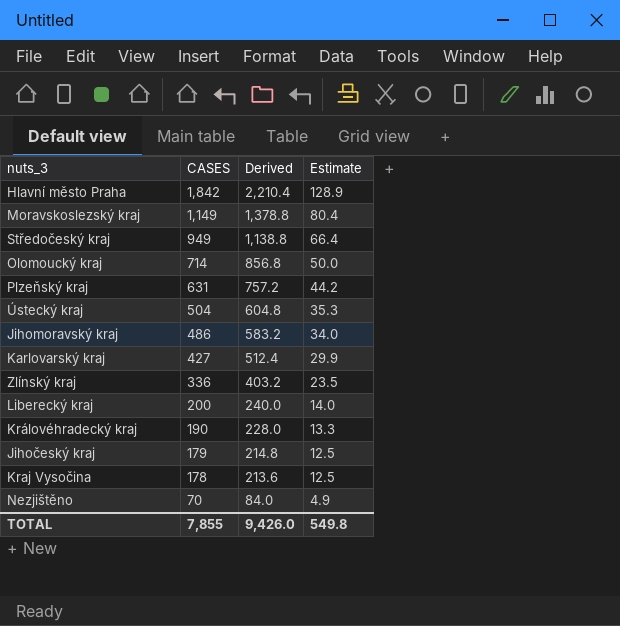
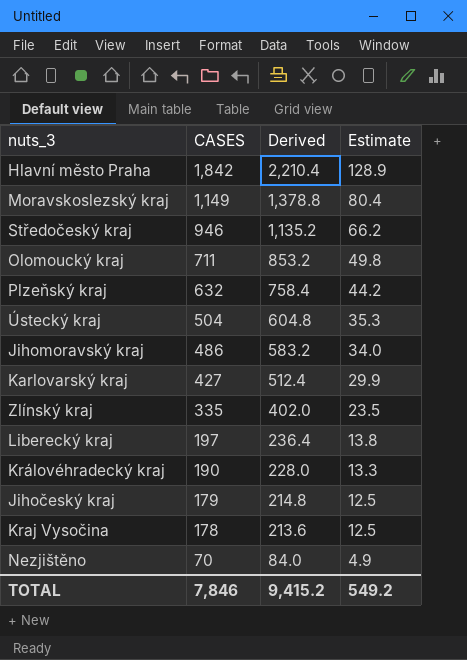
Středočeský kraj | CASES: 949 -> 946
Středočeský kraj | Derived: 1,138.8 -> 1,135.2
Středočeský kraj | Estimate: 66.4 -> 66.2
Olomoucký kraj | CASES: 714 -> 711
Olomoucký kraj | Derived: 856.8 -> 853.2
Olomoucký kraj | Estimate: 50.0 -> 49.8
Plzeňský kraj | CASES: 631 -> 632
Plzeňský kraj | Derived: 757.2 -> 758.4
Zlínský kraj | CASES: 336 -> 335
Zlínský kraj | Derived: 403.2 -> 402.0
Liberecký kraj | CASES: 200 -> 197
Liberecký kraj | Derived: 240.0 -> 236.4
Liberecký kraj | Estimate: 14.0 -> 13.8
TOTAL | CASES: 7,855 -> 7,846
TOTAL | Derived: 9,426.0 -> 9,415.2
TOTAL | Estimate: 549.8 -> 549.2

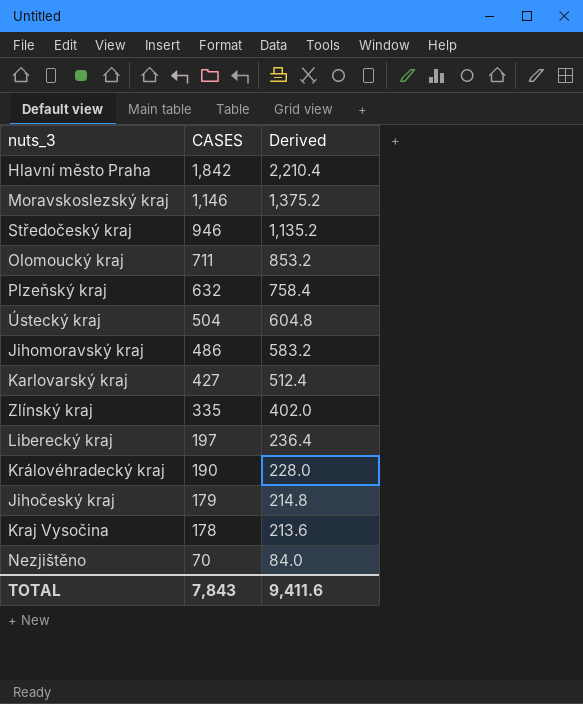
column Estimate | formula: [CASES] * 0.07 -> none
Moravskoslezský kraj | CASES: 1,149 -> 1,146
Moravskoslezský kraj | Derived: 1,378.8 -> 1,375.2
TOTAL | CASES: 7,846 -> 7,843
TOTAL | Derived: 9,415.2 -> 9,411.6

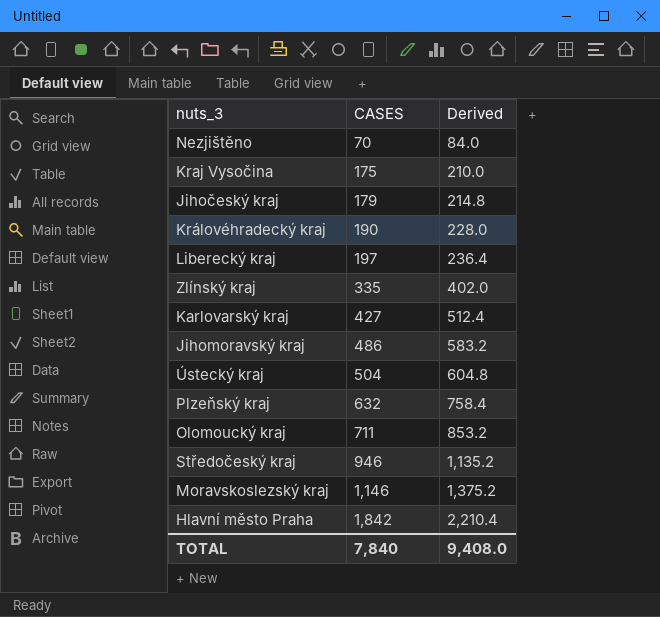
row order: CASES descending -> CASES ascending
Kraj Vysočina | CASES: 178 -> 175
Kraj Vysočina | Derived: 213.6 -> 210.0
TOTAL | CASES: 7,843 -> 7,840
TOTAL | Derived: 9,411.6 -> 9,408.0

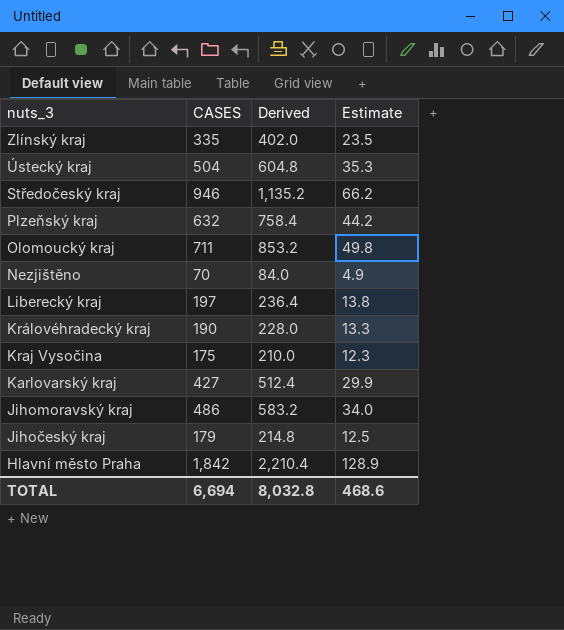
row order: CASES ascending -> nuts_3 descending
column Estimate | formula: none -> [CASES] * 0.07
row Moravskoslezský kraj: 1,146 | 1,375.2 -> none
TOTAL | CASES: 7,840 -> 6,694
TOTAL | Derived: 9,408.0 -> 8,032.8

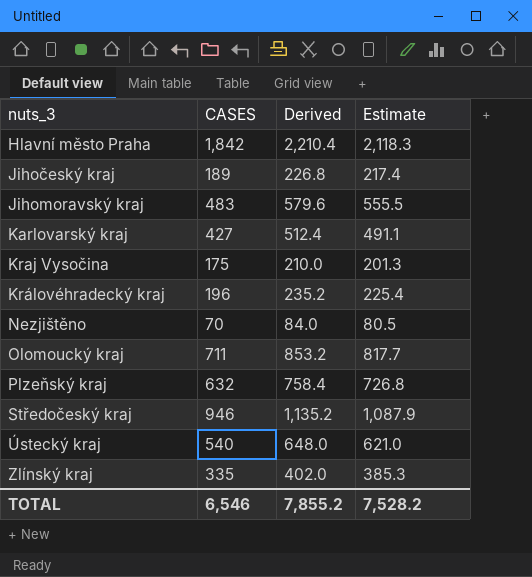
row order: nuts_3 descending -> nuts_3 ascending
column Estimate | formula: [CASES] * 0.07 -> [CASES] * 1.15
row Liberecký kraj: 197 | 236.4 | 13.8 -> none
Jihočeský kraj | CASES: 179 -> 189
Jihočeský kraj | Derived: 214.8 -> 226.8
Jihomoravský kraj | CASES: 486 -> 483
Jihomoravský kraj | Derived: 583.2 -> 579.6
Královéhradecký kraj | CASES: 190 -> 196
Královéhradecký kraj | Derived: 228.0 -> 235.2
Ústecký kraj | CASES: 504 -> 540
Ústecký kraj | Derived: 604.8 -> 648.0
TOTAL | CASES: 6,694 -> 6,546
TOTAL | Derived: 8,032.8 -> 7,855.2
TOTAL | Estimate: 468.6 -> 7,528.2

